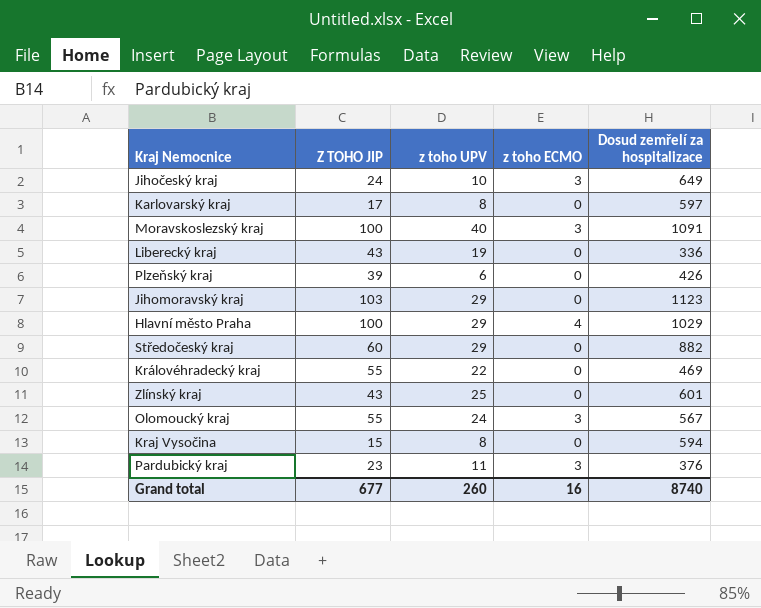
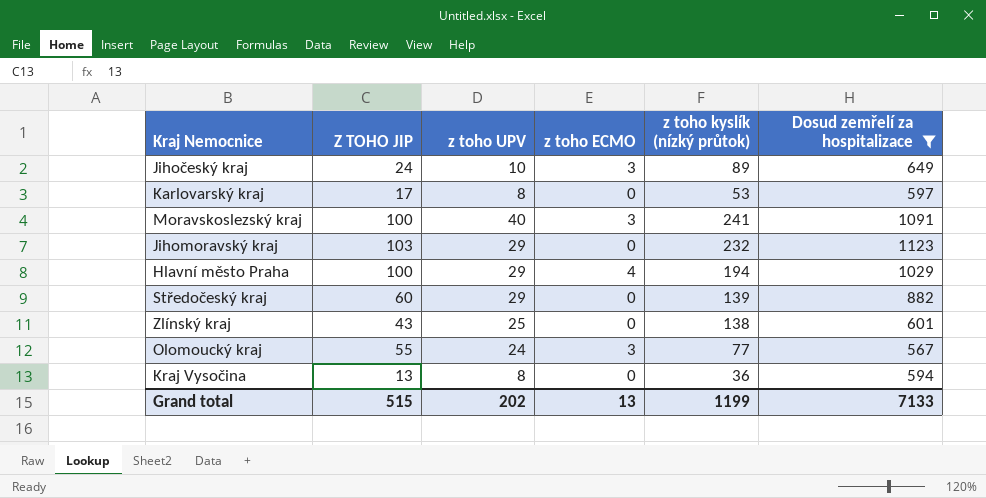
filter: none -> Dosud zemřelí za hospitalizace >= 567
column z toho kyslík (nízký průtok) | position: none -> 5
Kraj Vysočina | Z TOHO JIP: 15 -> 13
Grand total | Z TOHO JIP: 677 -> 515
Grand total | z toho UPV: 260 -> 202
Grand total | z toho ECMO: 16 -> 13
Grand total | Dosud zemřelí za hospitalizace: 8740 -> 7133

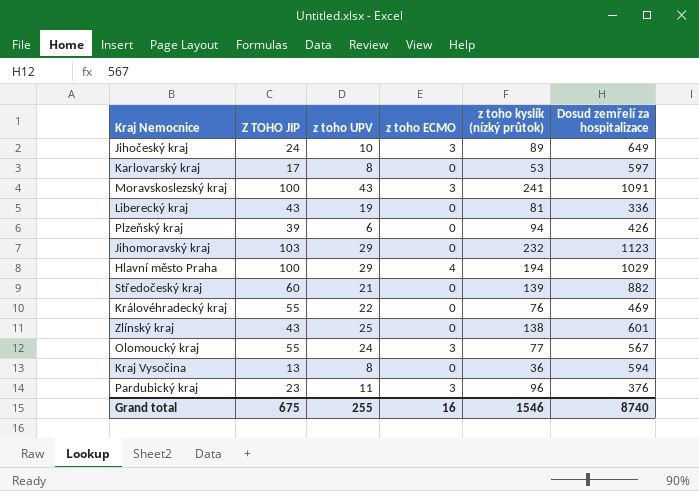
filter: Dosud zemřelí za hospitalizace >= 567 -> none
Moravskoslezský kraj | z toho UPV: 40 -> 43
Středočeský kraj | z toho UPV: 29 -> 21
Grand total | Z TOHO JIP: 515 -> 675
Grand total | z toho UPV: 202 -> 255
Grand total | z toho ECMO: 13 -> 16
Grand total | z toho kyslík (nízký průtok): 1199 -> 1546
Grand total | Dosud zemřelí za hospitalizace: 7133 -> 8740

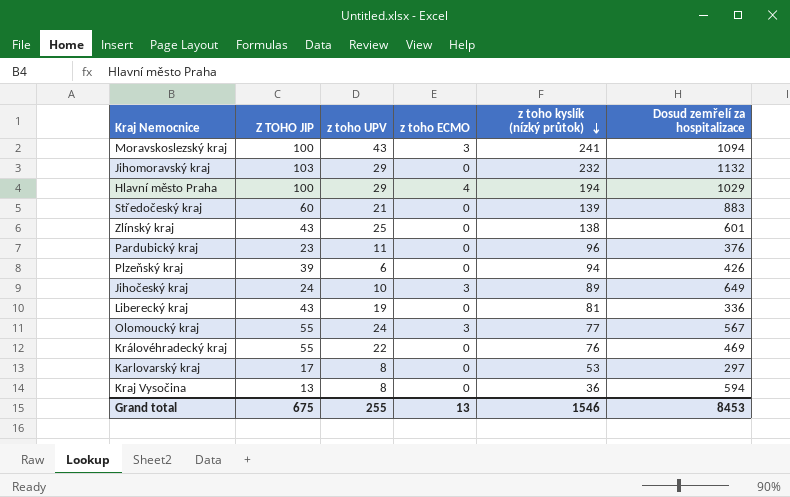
row order: none -> z toho kyslík (nízký průtok) descending
Moravskoslezský kraj | Dosud zemřelí za hospitalizace: 1091 -> 1094
Jihomoravský kraj | Dosud zemřelí za hospitalizace: 1123 -> 1132
Středočeský kraj | Dosud zemřelí za hospitalizace: 882 -> 883
Pardubický kraj | z toho ECMO: 3 -> 0
Karlovarský kraj | Dosud zemřelí za hospitalizace: 597 -> 297
Grand total | z toho ECMO: 16 -> 13
Grand total | Dosud zemřelí za hospitalizace: 8740 -> 8453

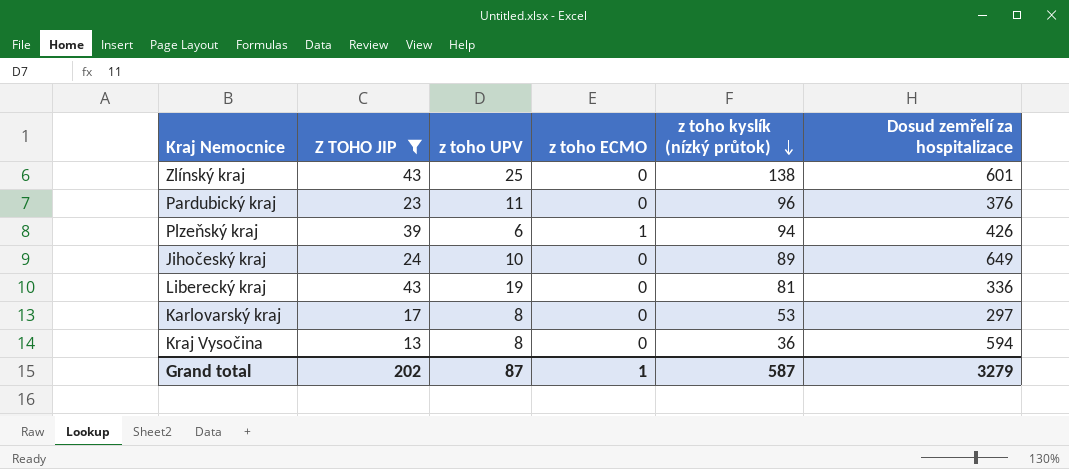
filter: none -> Z TOHO JIP <= 43
Plzeňský kraj | z toho ECMO: 0 -> 1
Jihočeský kraj | z toho ECMO: 3 -> 0
Grand total | Z TOHO JIP: 675 -> 202
Grand total | z toho UPV: 255 -> 87
Grand total | z toho ECMO: 13 -> 1
Grand total | z toho kyslík (nízký průtok): 1546 -> 587
Grand total | Dosud zemřelí za hospitalizace: 8453 -> 3279

